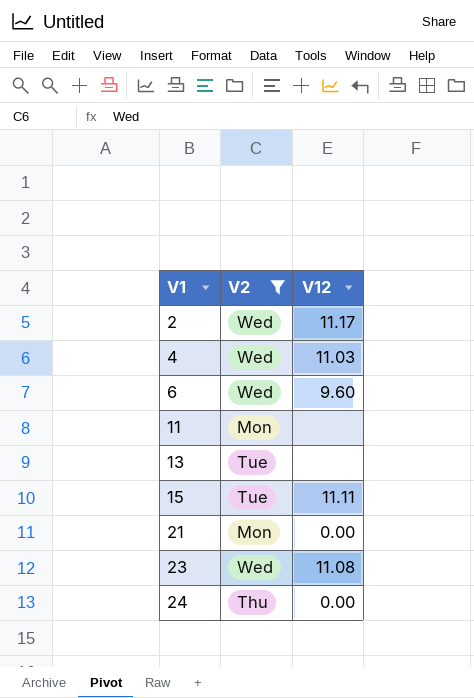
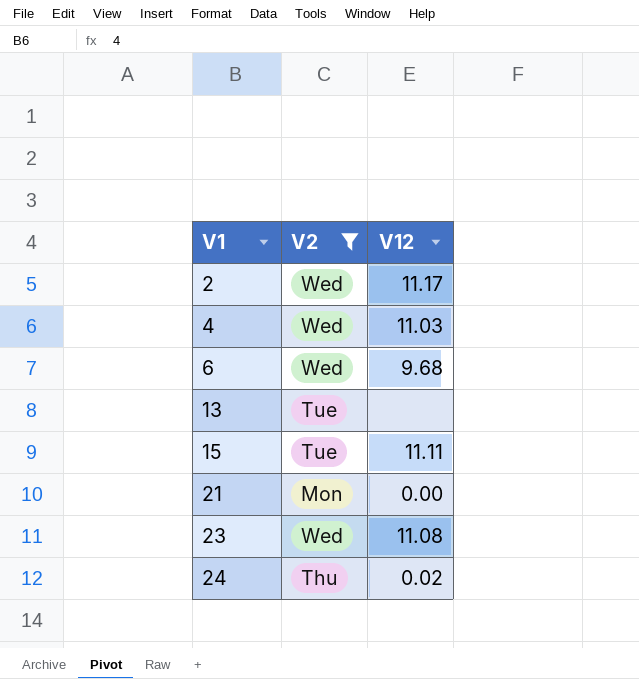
row 11: Mon | none -> none
6 | V12: 9.60 -> 9.68
24 | V12: 0.00 -> 0.02

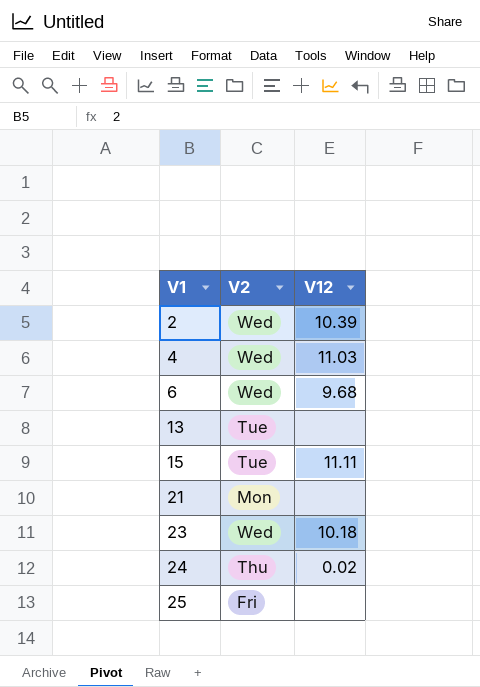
filter: V2 != Fri -> none
2 | V12: 11.17 -> 10.39
21 | V12: 0.00 -> none
23 | V12: 11.08 -> 10.18

